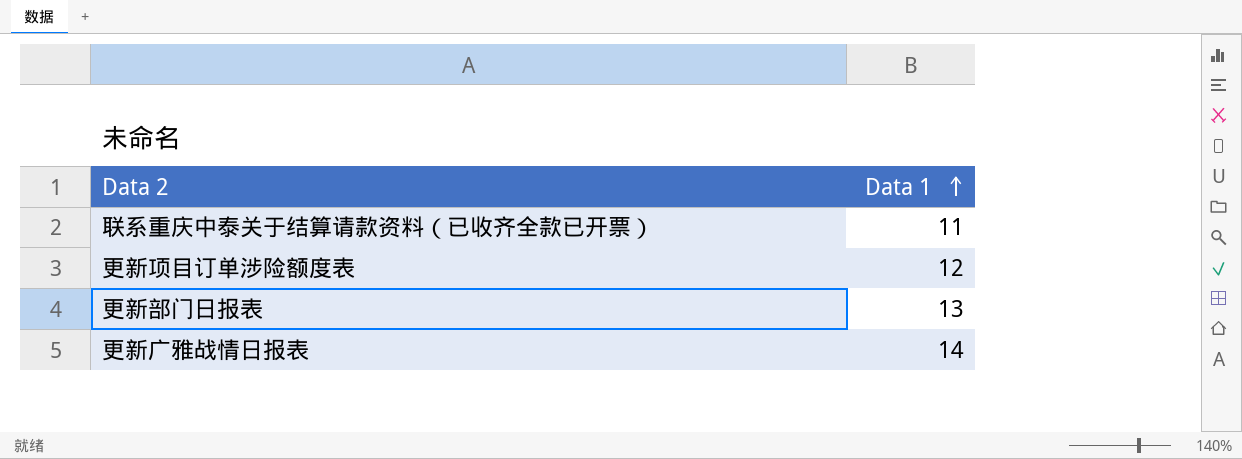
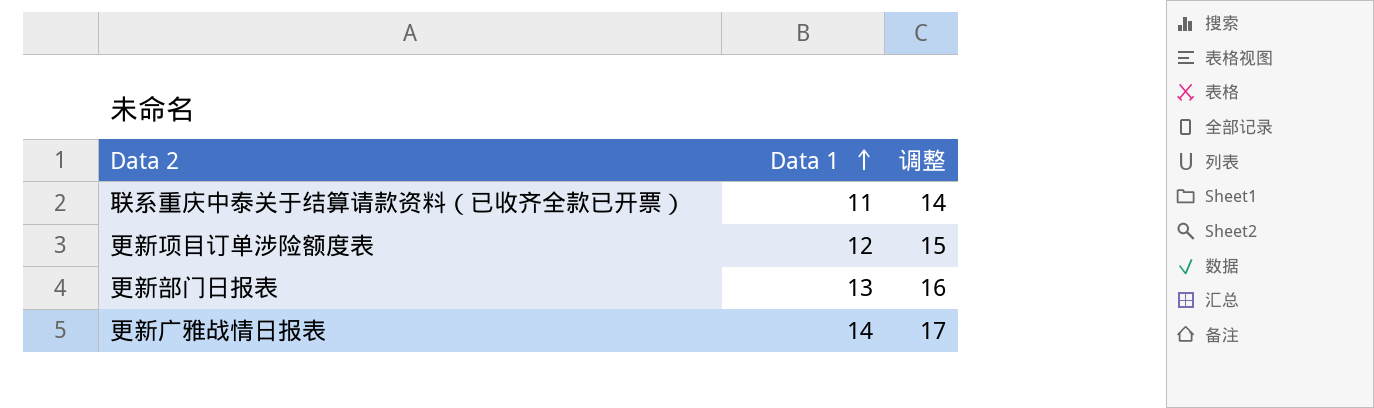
column 调整 | formula: none -> [Data 1] + 3

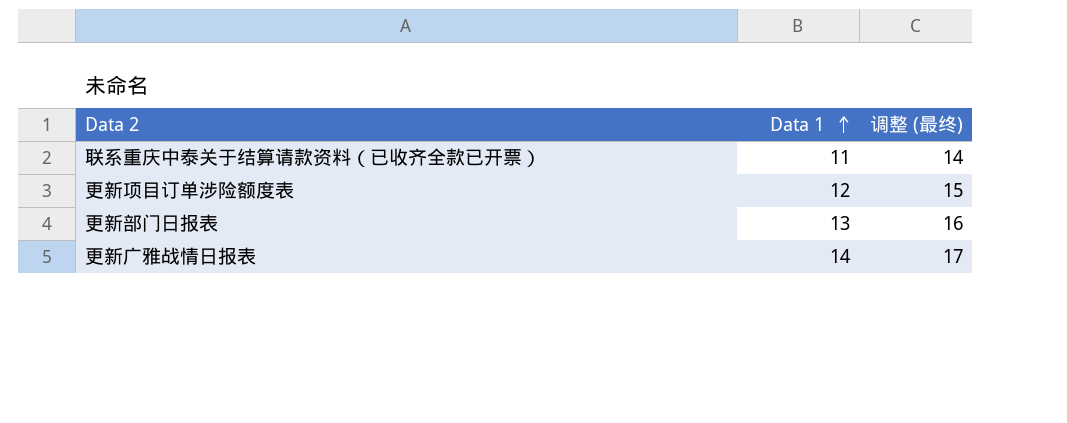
column name: 调整 -> 调整 (最终)

